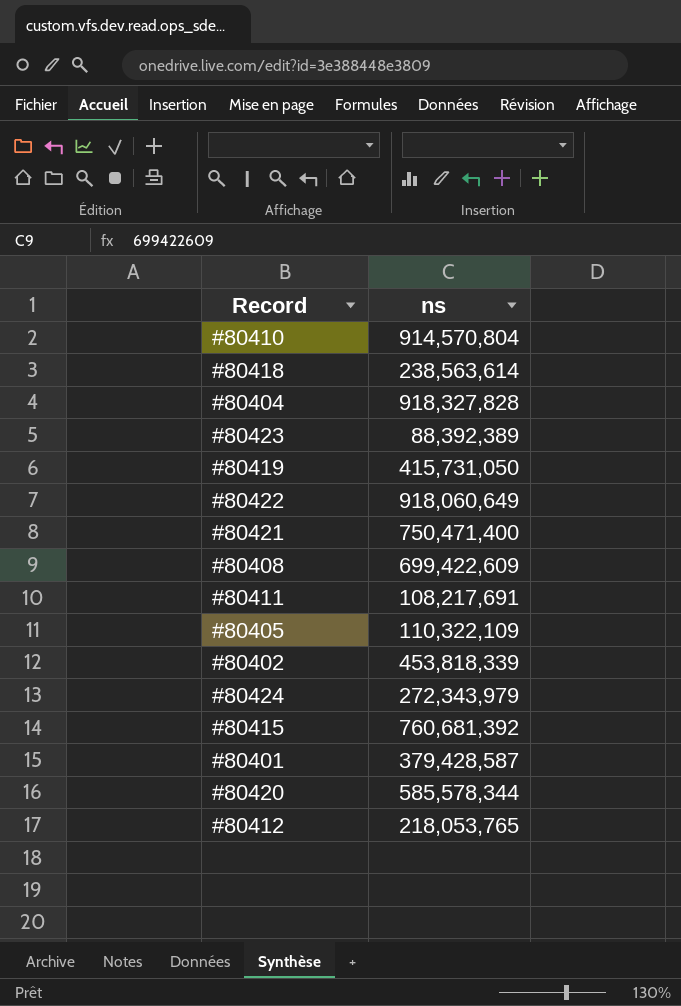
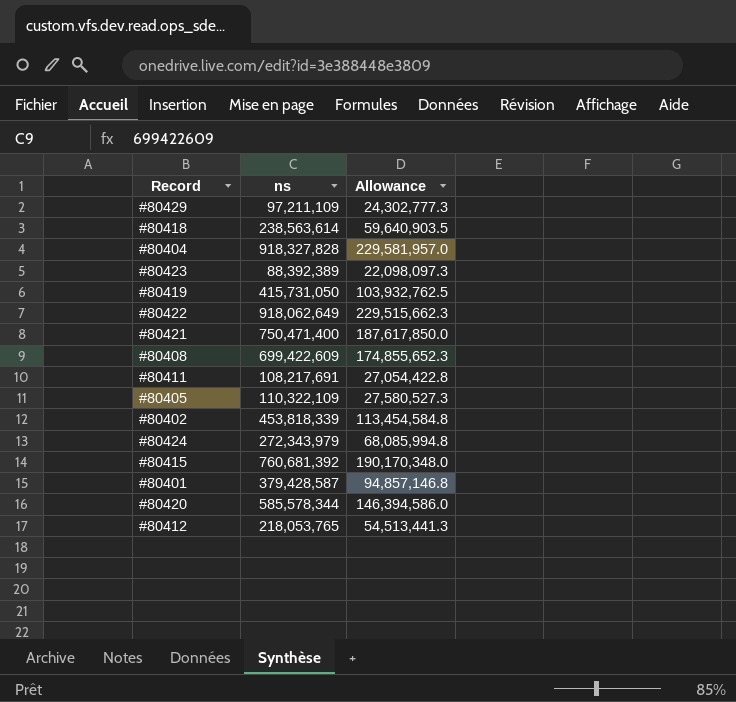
column Allowance | formula: none -> [ns] * 0.25
row #80410: 914,570,804 -> none
row #80429: none -> 97,211,109 | 24,302,777.3
#80422 | ns: 918,060,649 -> 918,062,649

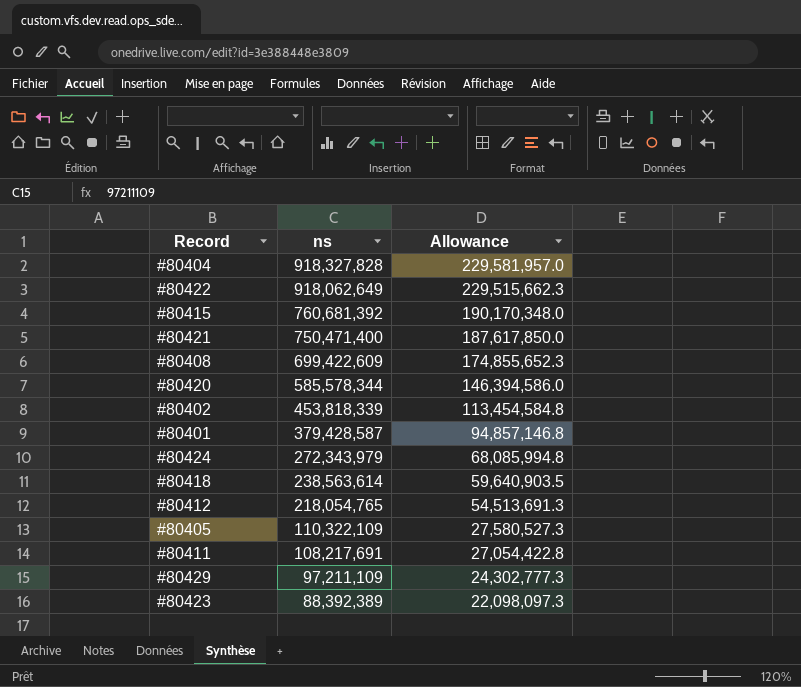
row order: none -> ns descending
row #80419: 415,731,050 | 103,932,762.5 -> none
#80412 | ns: 218,053,765 -> 218,054,765
#80412 | Allowance: 54,513,441.3 -> 54,513,691.3

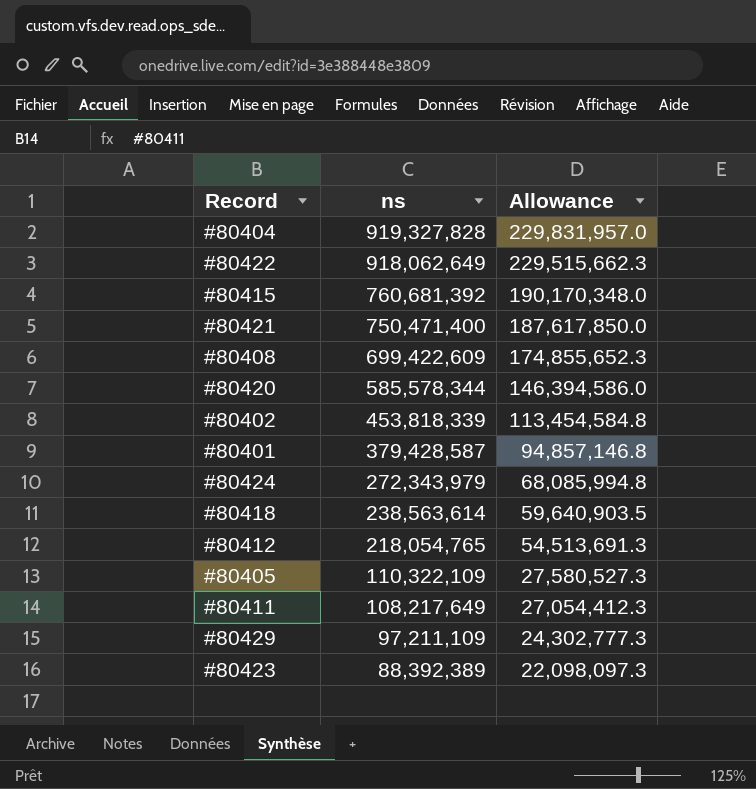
#80404 | ns: 918,327,828 -> 919,327,828
#80404 | Allowance: 229,581,957.0 -> 229,831,957.0
#80411 | ns: 108,217,691 -> 108,217,649
#80411 | Allowance: 27,054,422.8 -> 27,054,412.3

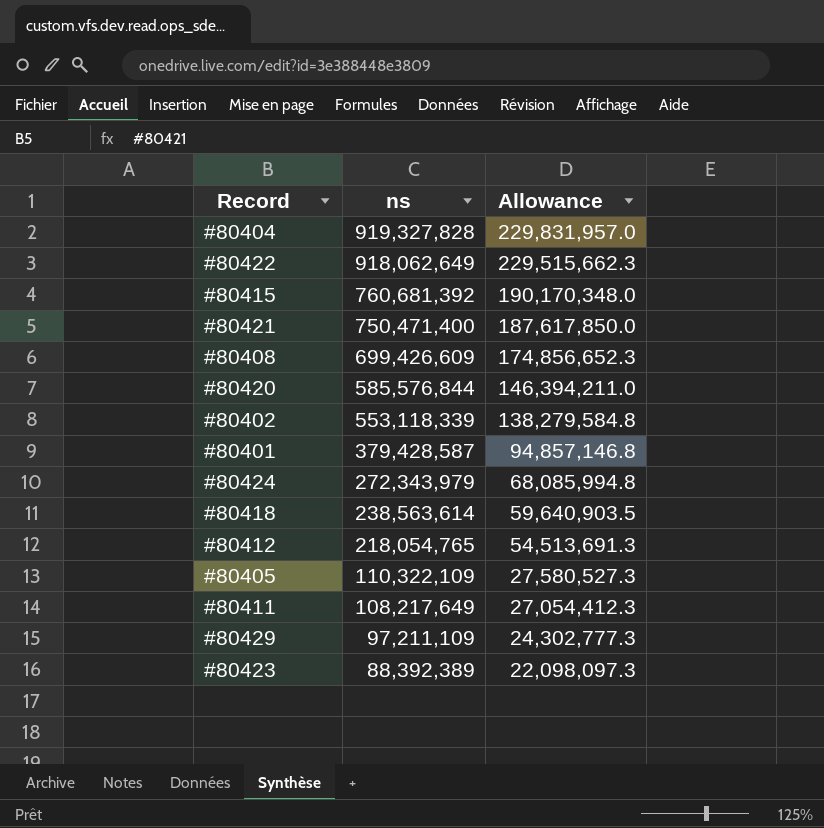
#80408 | ns: 699,422,609 -> 699,426,609
#80408 | Allowance: 174,855,652.3 -> 174,856,652.3
#80420 | ns: 585,578,344 -> 585,576,844
#80420 | Allowance: 146,394,586.0 -> 146,394,211.0
#80402 | ns: 453,818,339 -> 553,118,339
#80402 | Allowance: 113,454,584.8 -> 138,279,584.8

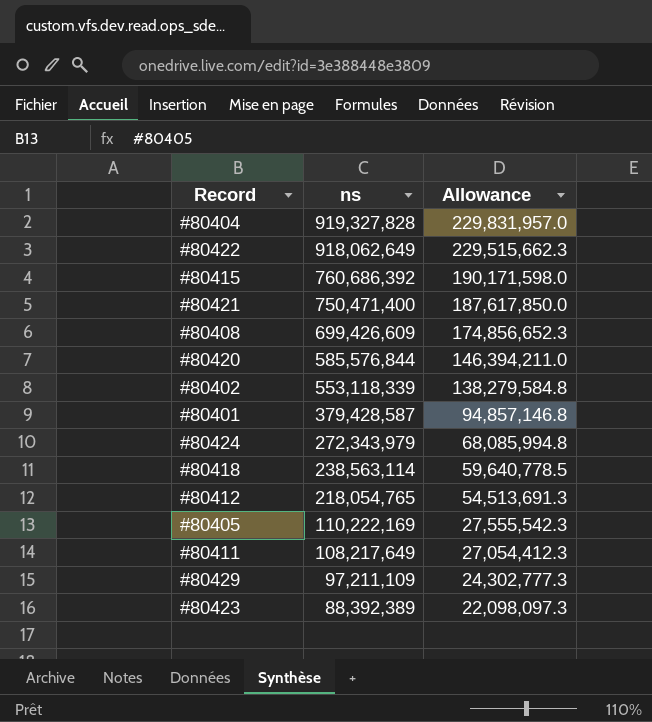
#80415 | ns: 760,681,392 -> 760,686,392
#80415 | Allowance: 190,170,348.0 -> 190,171,598.0
#80418 | ns: 238,563,614 -> 238,563,114
#80418 | Allowance: 59,640,903.5 -> 59,640,778.5
#80405 | ns: 110,322,109 -> 110,222,169
#80405 | Allowance: 27,580,527.3 -> 27,555,542.3

